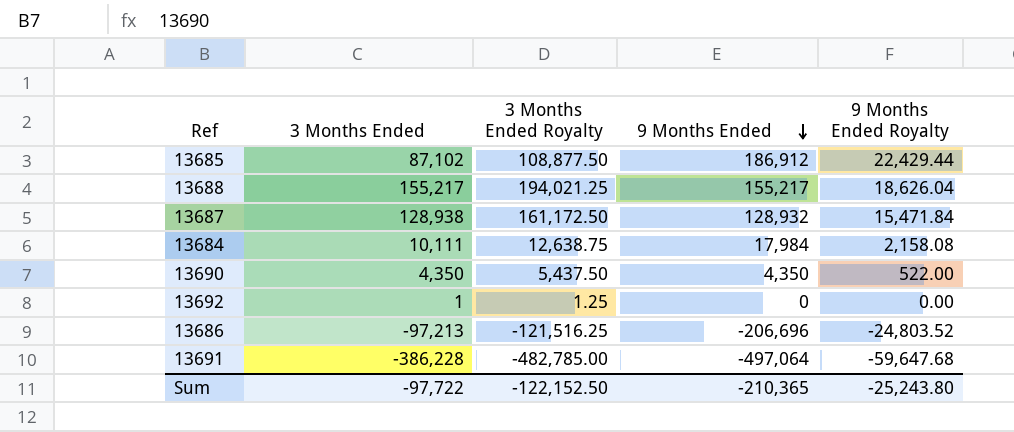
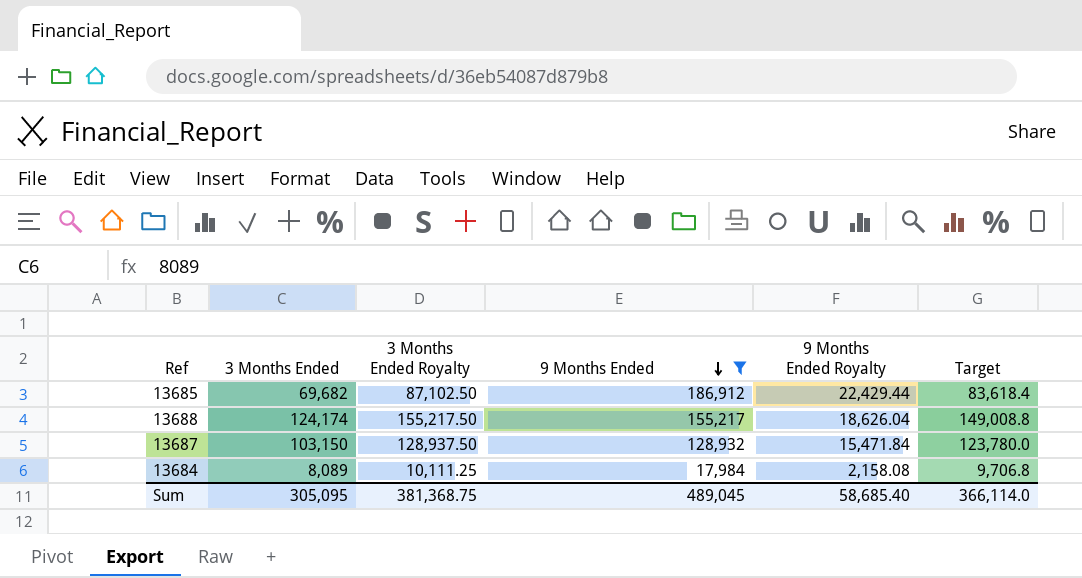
filter: none -> 9 Months Ended >= 17,984
column Target | formula: none -> [3 Months Ended] * 1.2
13685 | 3 Months Ended: 87,102 -> 69,682
13685 | 3 Months Ended Royalty: 108,877.50 -> 87,102.50
13688 | 3 Months Ended: 155,217 -> 124,174
13688 | 3 Months Ended Royalty: 194,021.25 -> 155,217.50
13687 | 3 Months Ended: 128,938 -> 103,150
13687 | 3 Months Ended Royalty: 161,172.50 -> 128,937.50
13684 | 3 Months Ended: 10,111 -> 8,089
13684 | 3 Months Ended Royalty: 12,638.75 -> 10,111.25
Sum | 3 Months Ended: -97,722 -> 305,095
Sum | 3 Months Ended Royalty: -122,152.50 -> 381,368.75
Sum | 9 Months Ended: -210,365 -> 489,045
Sum | 9 Months Ended Royalty: -25,243.80 -> 58,685.40

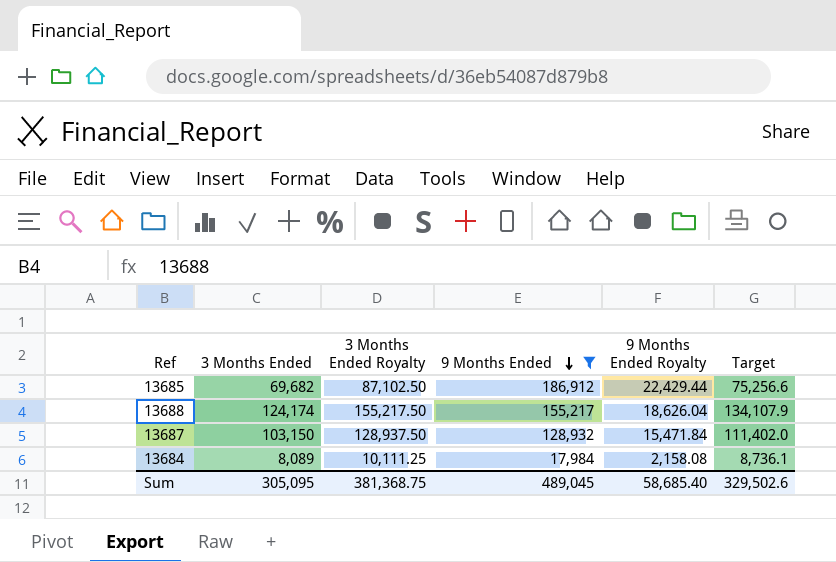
column Target | formula: [3 Months Ended] * 1.2 -> [3 Months Ended] * 1.08
Sum | Target: 366,114.0 -> 329,502.6

